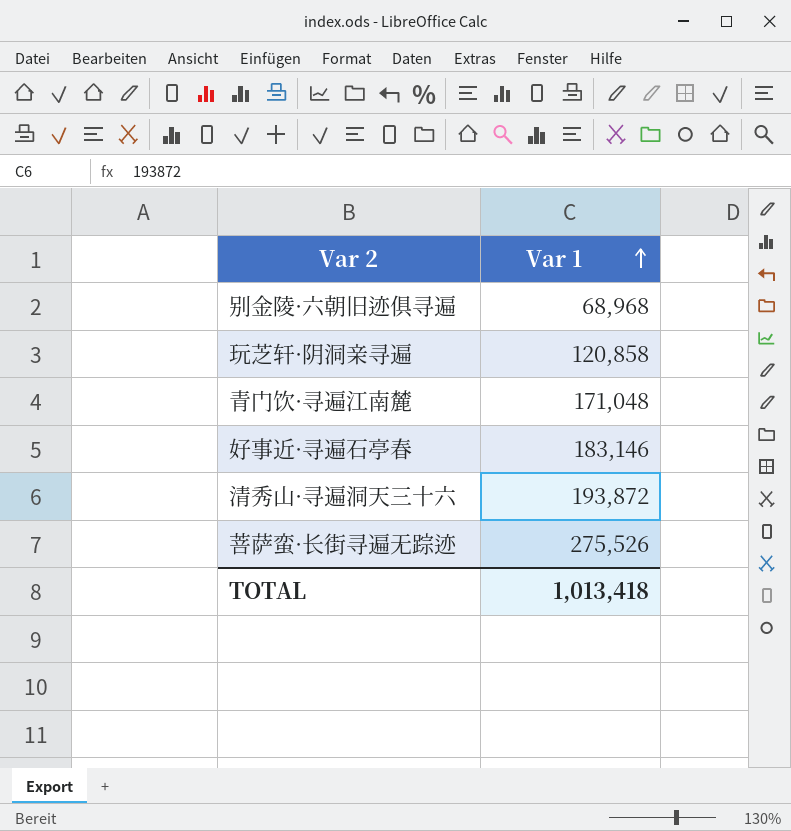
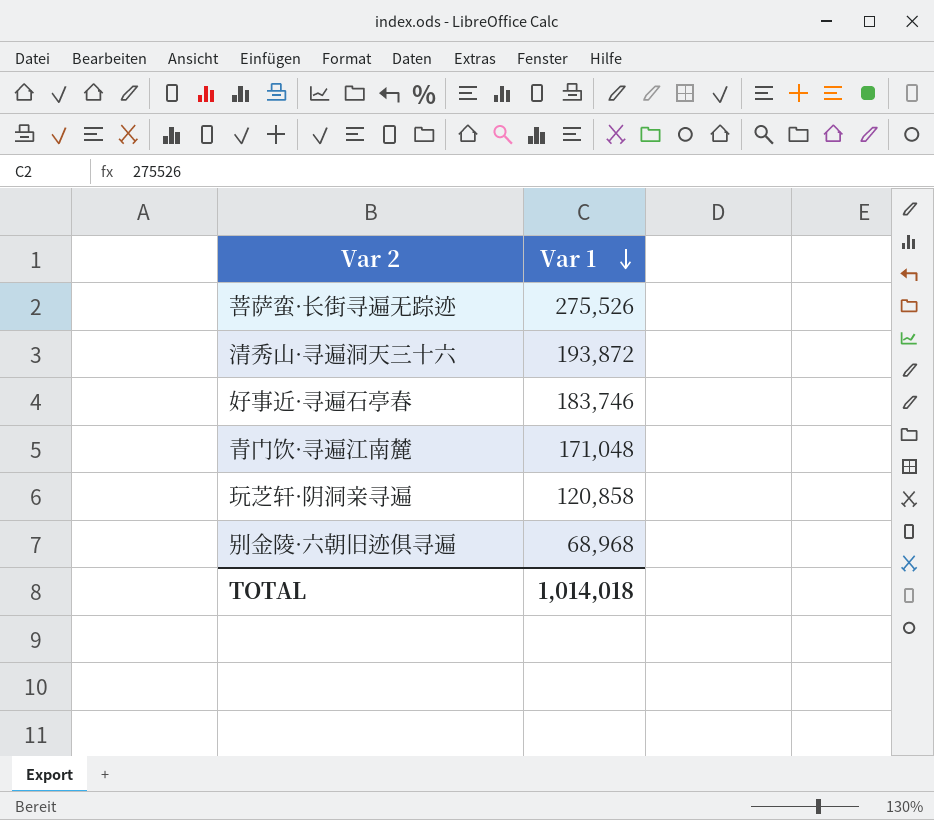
row order: Var 1 ascending -> Var 1 descending
好事近·寻遍石亭春 | Var 1: 183,146 -> 183,746
TOTAL | Var 1: 1,013,418 -> 1,014,018

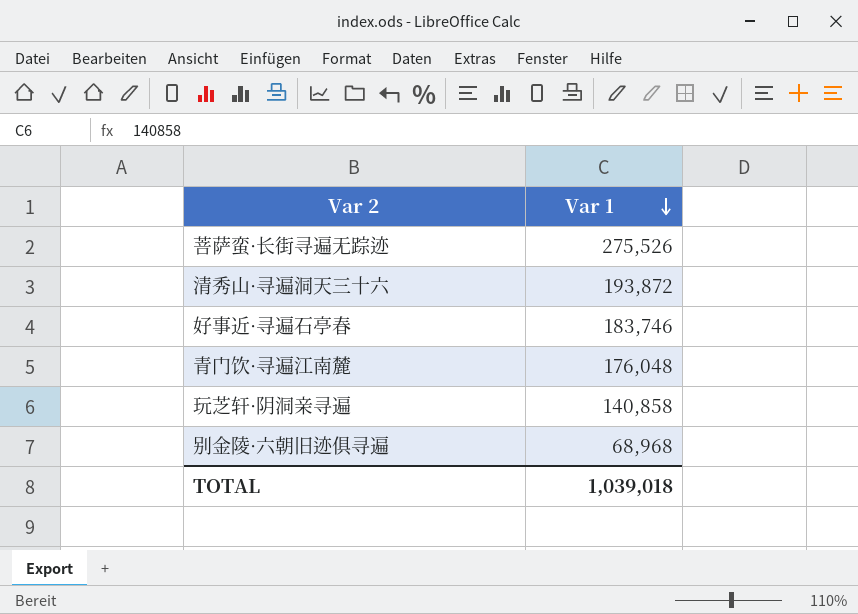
青门饮·寻遍江南麓 | Var 1: 171,048 -> 176,048
玩芝轩·阴洞亲寻遍 | Var 1: 120,858 -> 140,858
TOTAL | Var 1: 1,014,018 -> 1,039,018

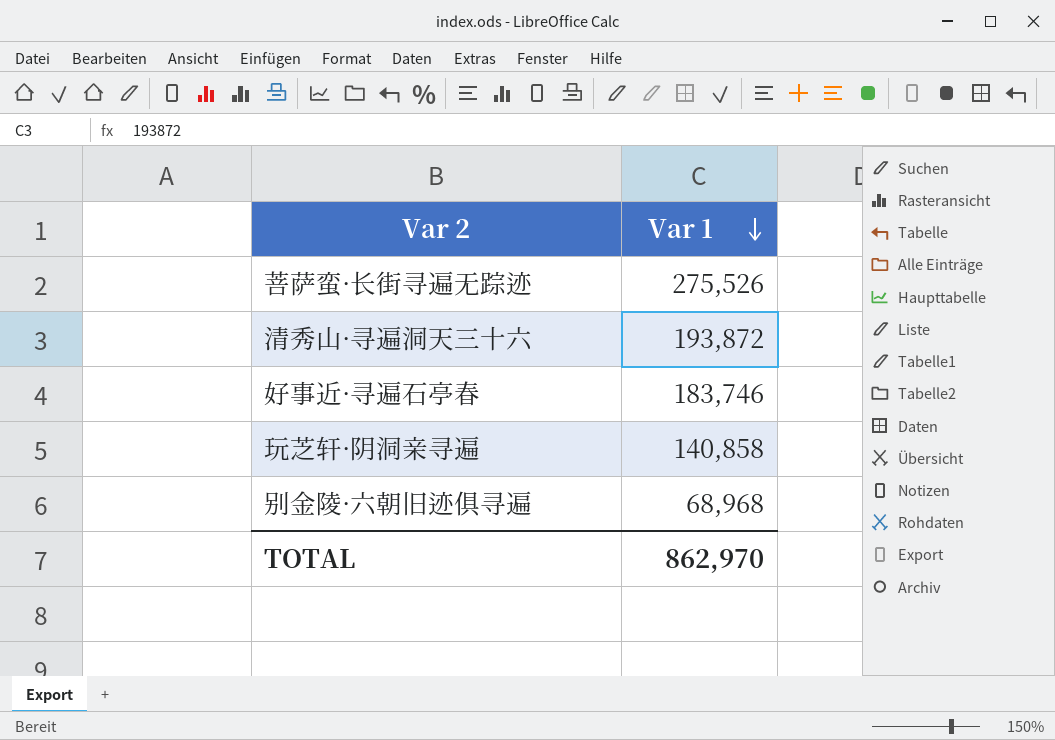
row 青门饮·寻遍江南麓: 176,048 -> none
TOTAL | Var 1: 1,039,018 -> 862,970

